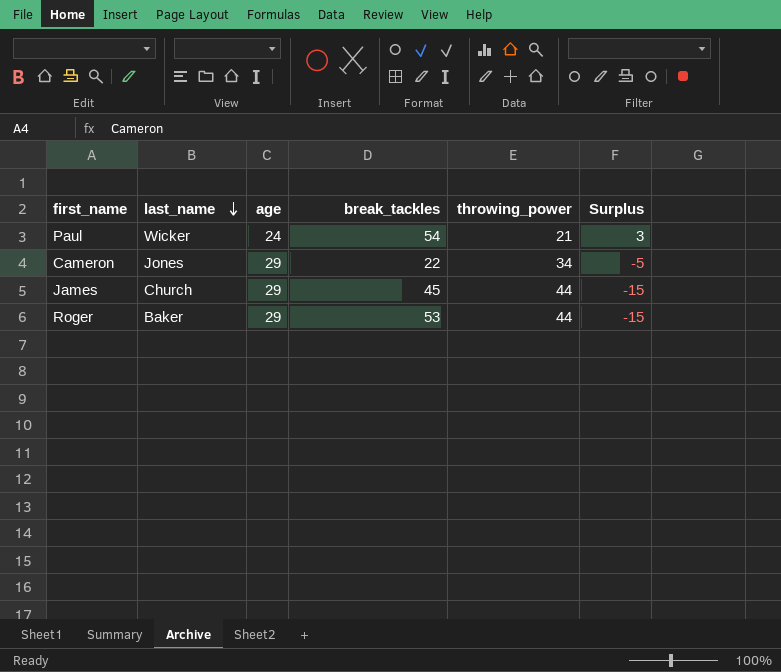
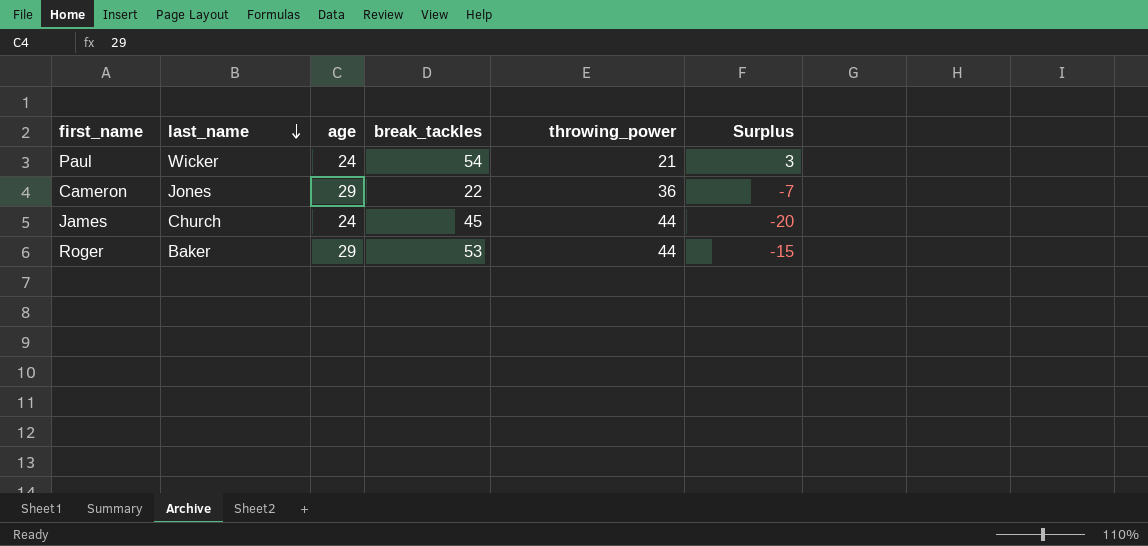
Cameron | throwing_power: 34 -> 36
Cameron | Surplus: -5 -> -7
James | age: 29 -> 24
James | Surplus: -15 -> -20

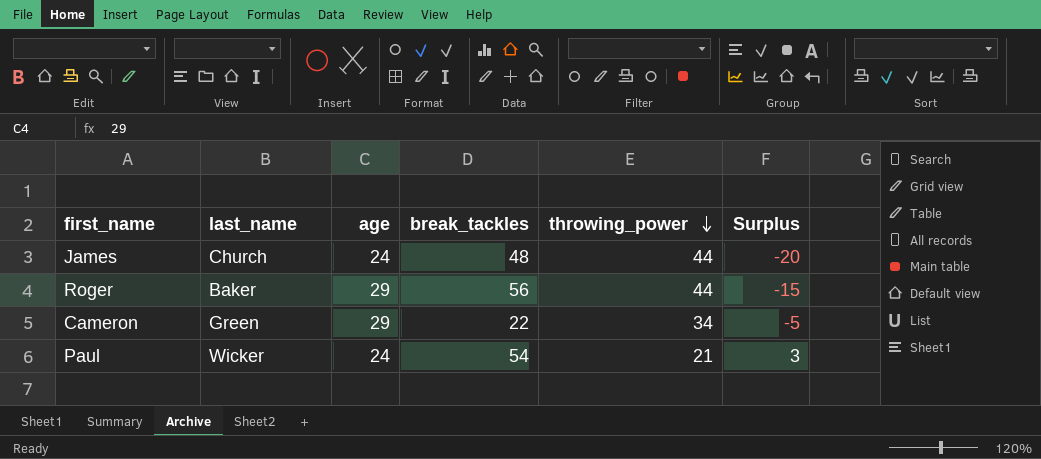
row order: last_name descending -> throwing_power descending
James | break_tackles: 45 -> 48
Roger | break_tackles: 53 -> 56
Cameron | last_name: Jones -> Green
Cameron | throwing_power: 36 -> 34
Cameron | Surplus: -7 -> -5

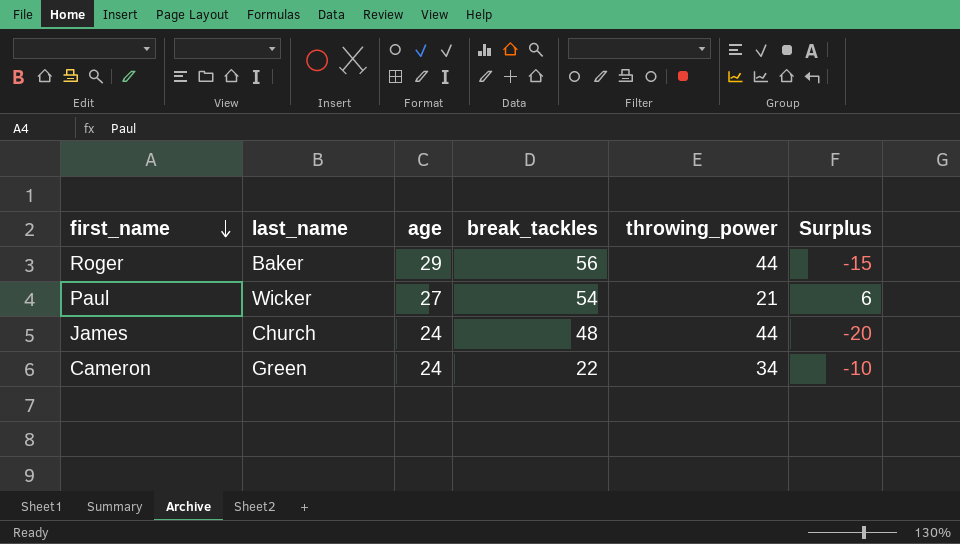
row order: throwing_power descending -> first_name descending
Paul | age: 24 -> 27
Paul | Surplus: 3 -> 6
Cameron | age: 29 -> 24
Cameron | Surplus: -5 -> -10

